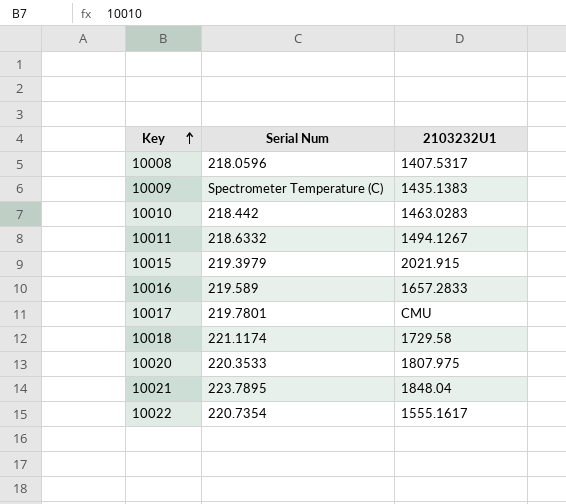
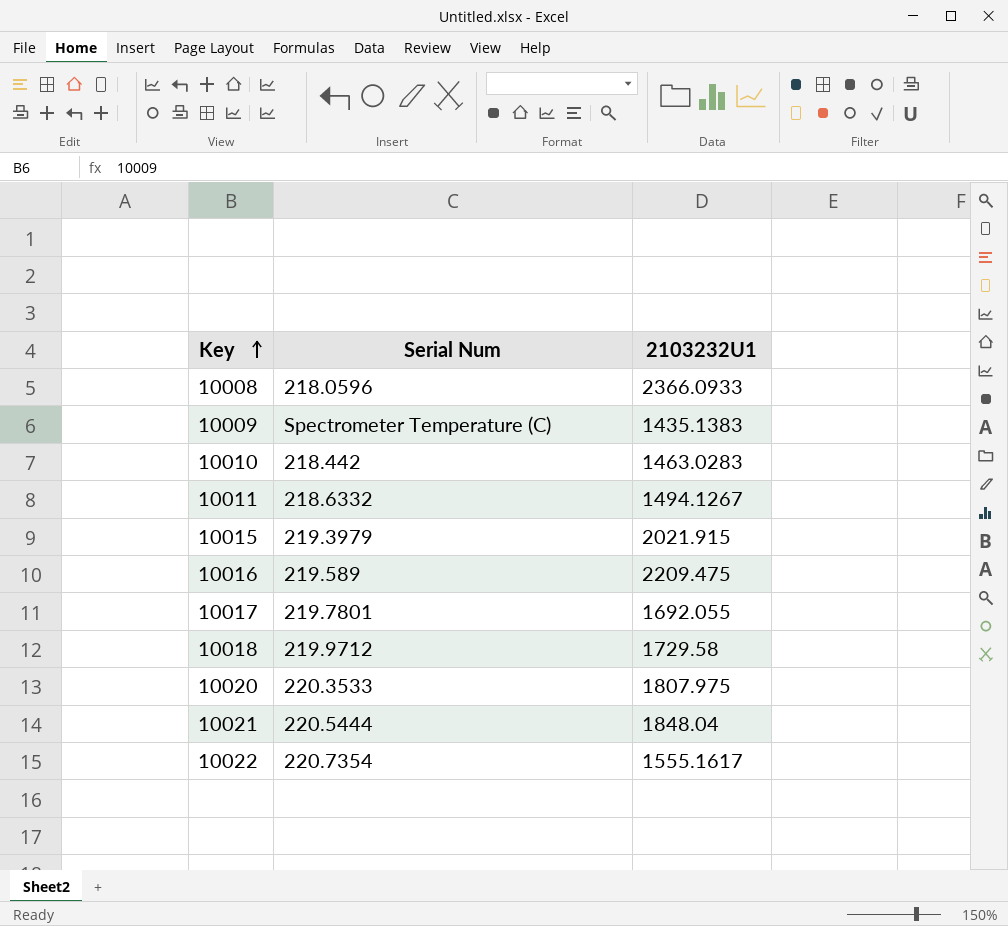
10008 | 2103232U1: 1407.5317 -> 2366.0933
10016 | 2103232U1: 1657.2833 -> 2209.475
10017 | 2103232U1: CMU -> 1692.055
10018 | Serial Num: 221.1174 -> 219.9712
10021 | Serial Num: 223.7895 -> 220.5444

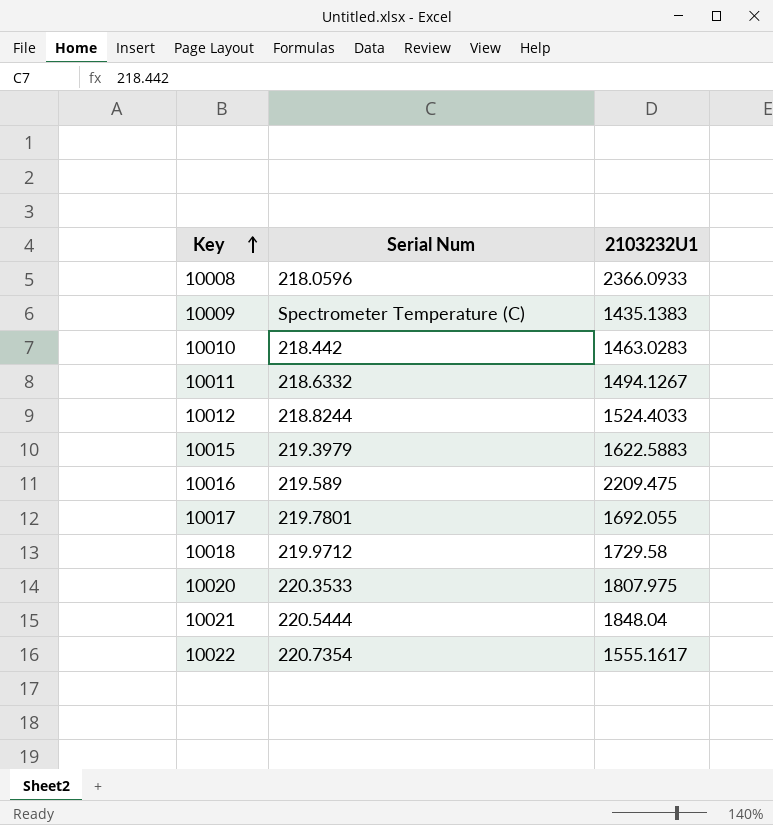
row 10012: none -> 218.8244 | 1524.4033
10015 | 2103232U1: 2021.915 -> 1622.5883

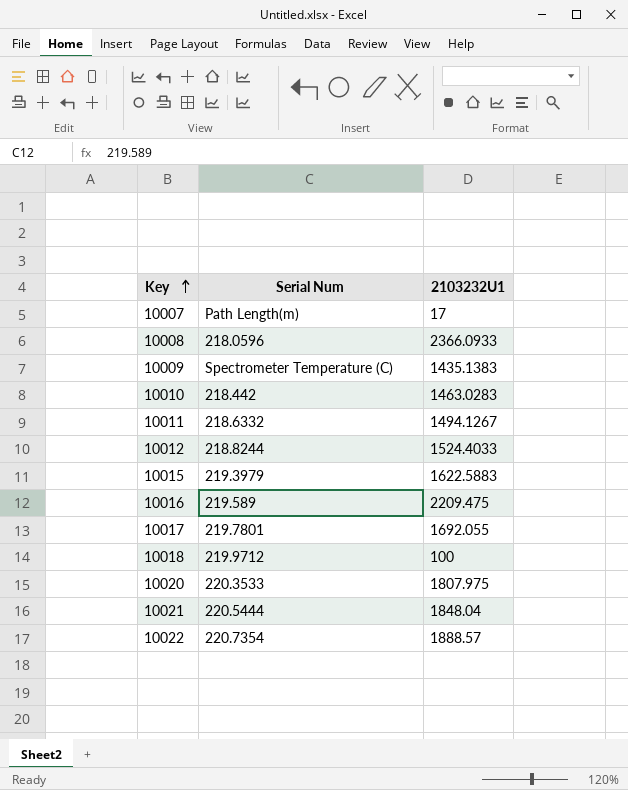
row 10007: none -> Path Length(m) | 17
10018 | 2103232U1: 1729.58 -> 100
10022 | 2103232U1: 1555.1617 -> 1888.57

